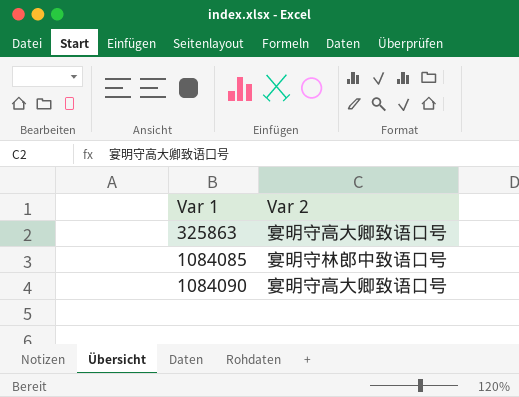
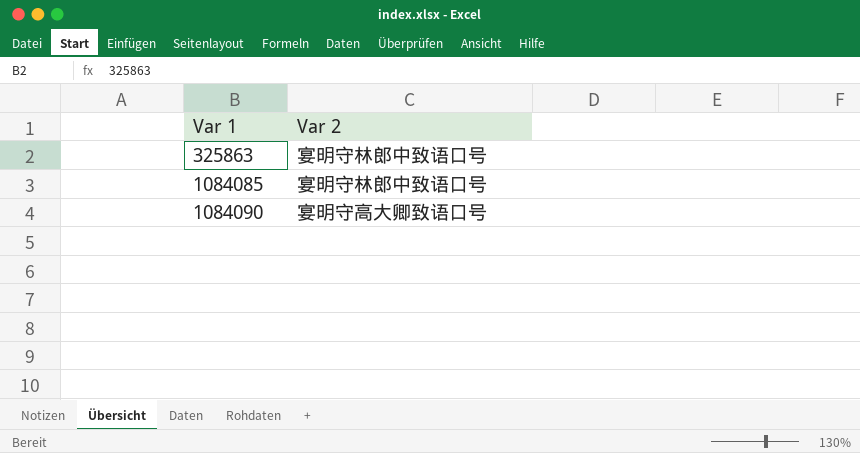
325863 | Var 2: 宴明守高大卿致语口号 -> 宴明守林郎中致语口号

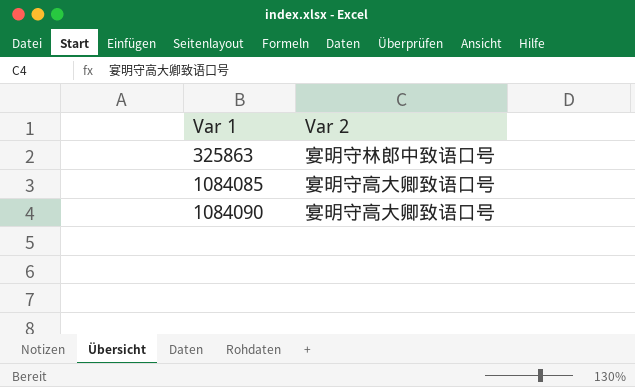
1084085 | Var 2: 宴明守林郎中致语口号 -> 宴明守高大卿致语口号

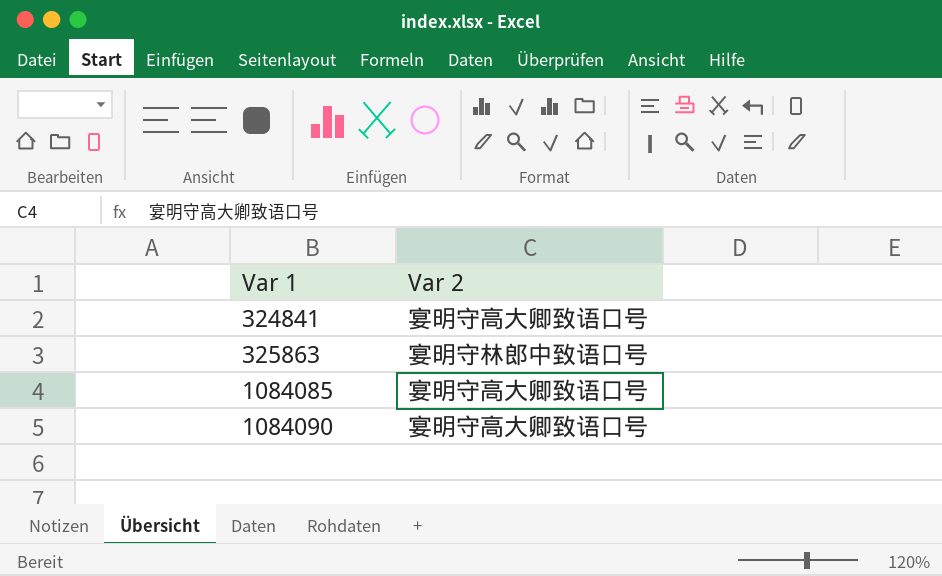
row 324841: none -> 宴明守高大卿致语口号

